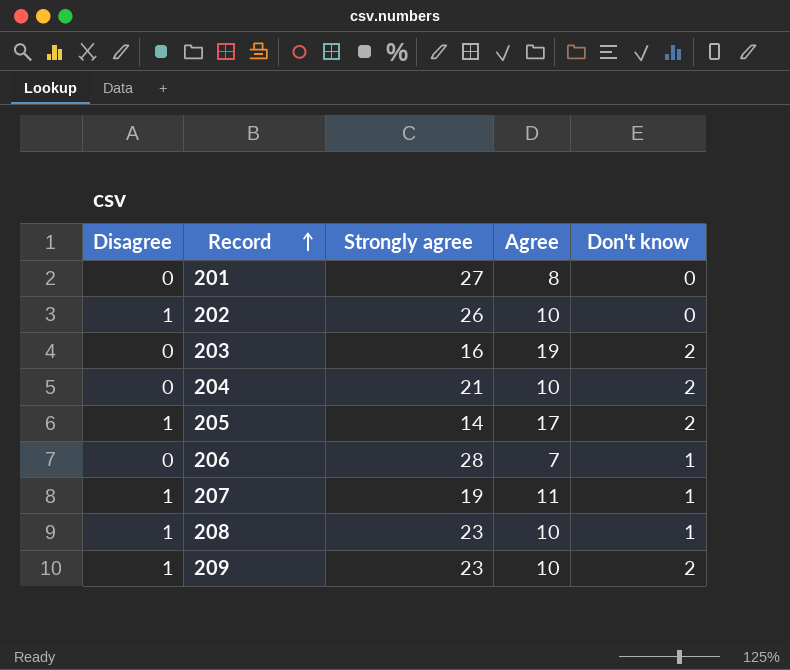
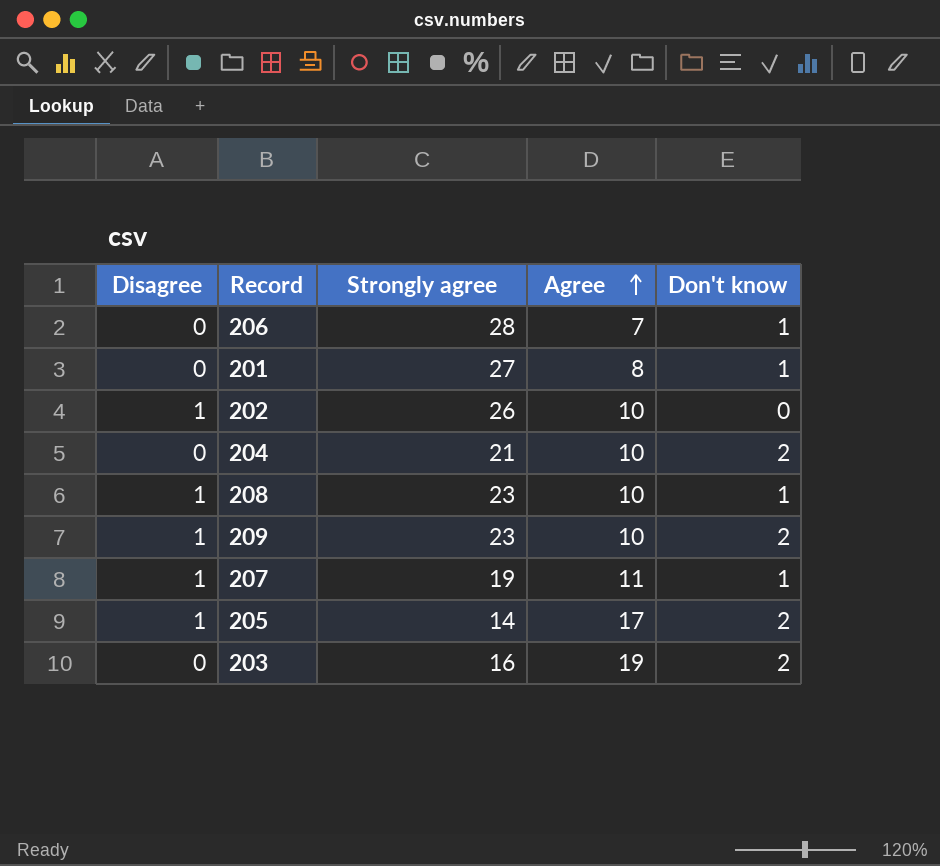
row order: Record ascending -> Agree ascending
201 | Don't know: 0 -> 1

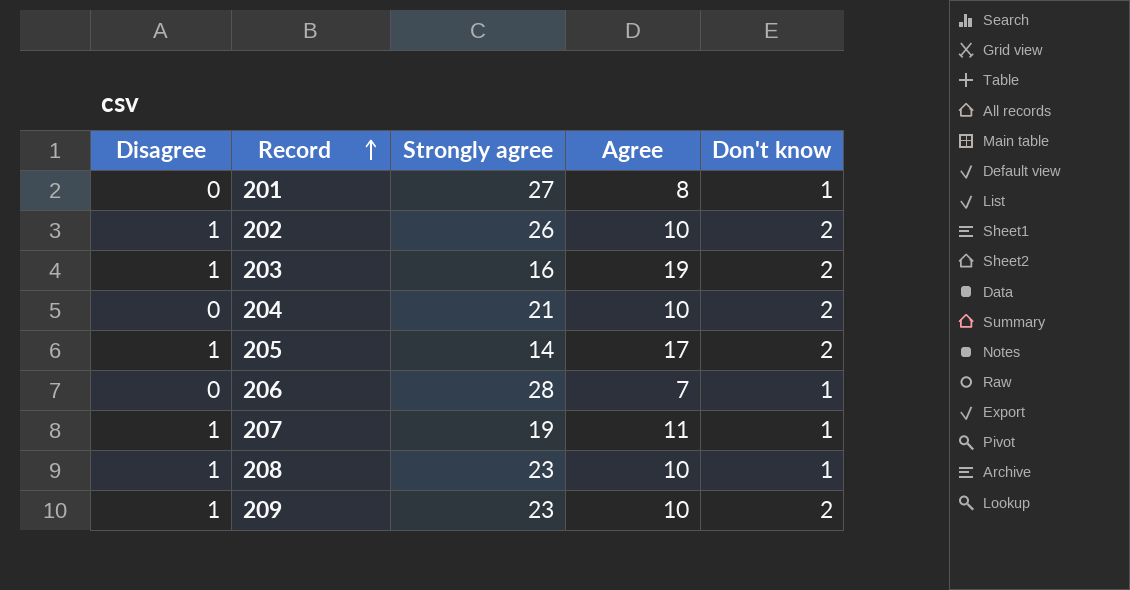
row order: Agree ascending -> Record ascending
202 | Don't know: 0 -> 2
203 | Disagree: 0 -> 1

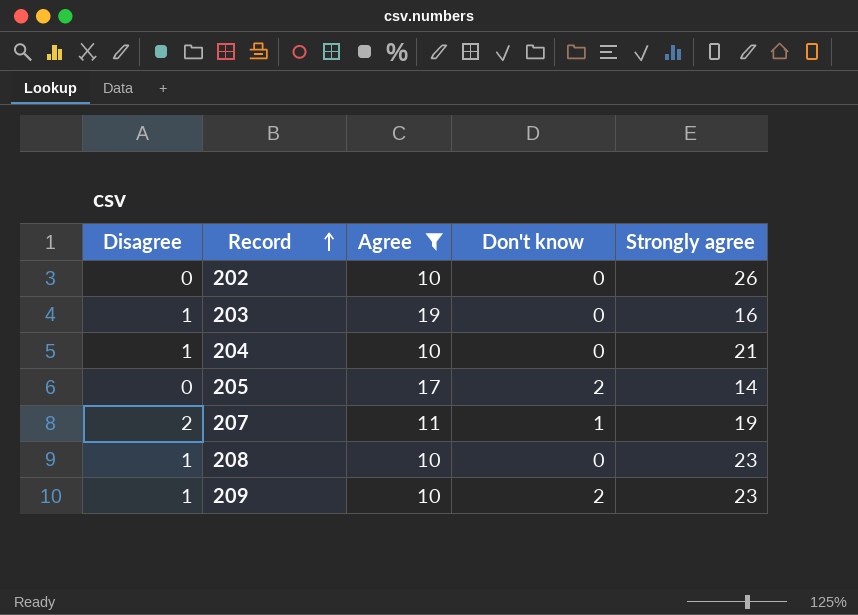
filter: none -> Agree >= 10
column Strongly agree | position: 3 -> 5
202 | Disagree: 1 -> 0
202 | Don't know: 2 -> 0
203 | Don't know: 2 -> 0
204 | Disagree: 0 -> 1
204 | Don't know: 2 -> 0
205 | Disagree: 1 -> 0
207 | Disagree: 1 -> 2
208 | Don't know: 1 -> 0

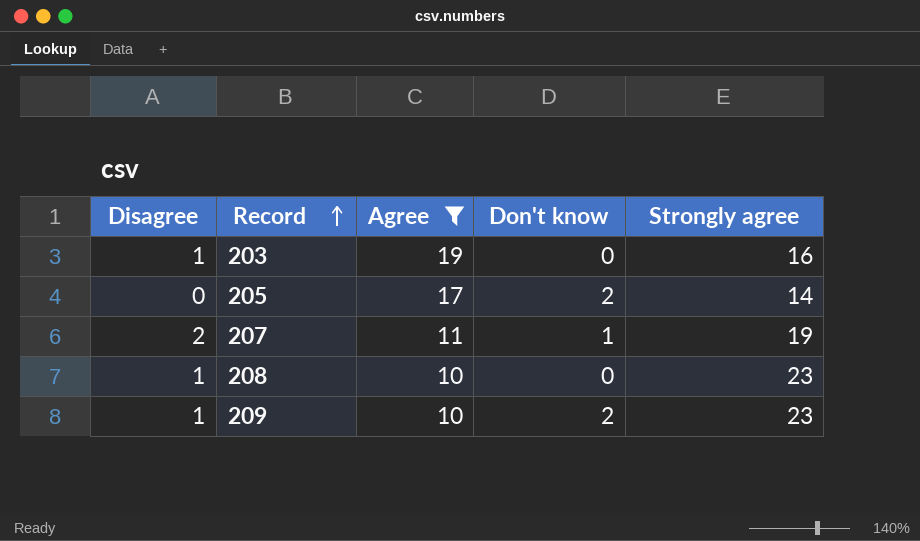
row 202: 0 | 10 | 0 | 26 -> none
row 204: 1 | 10 | 0 | 21 -> none

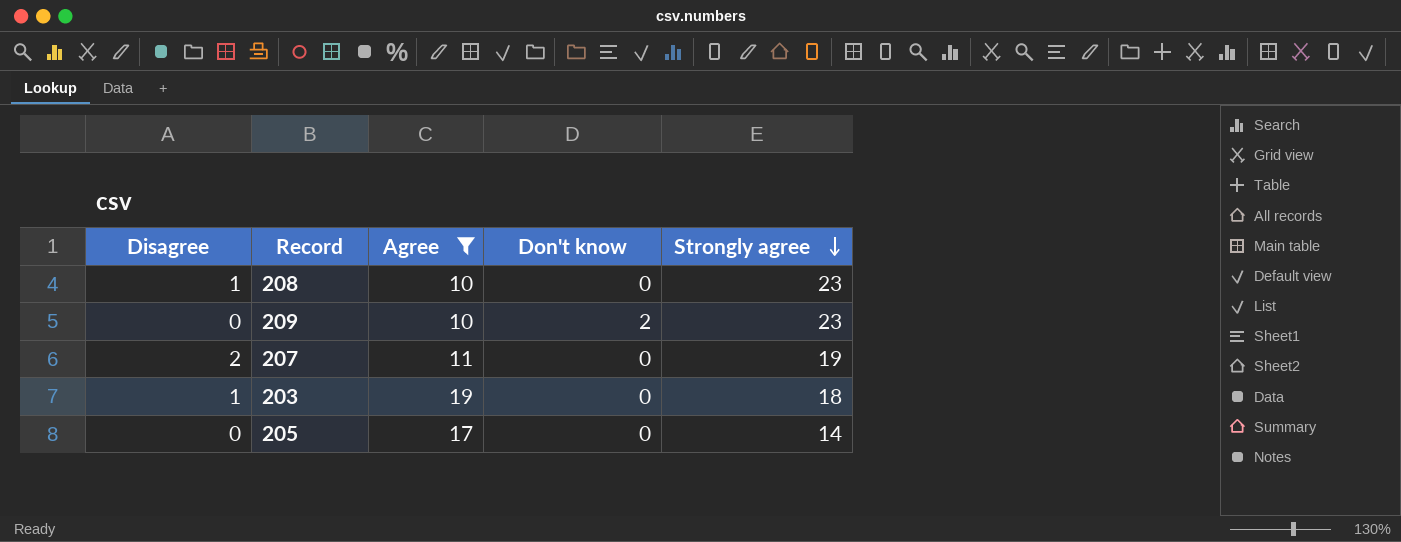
row order: Record ascending -> Strongly agree descending
209 | Disagree: 1 -> 0
207 | Don't know: 1 -> 0
203 | Strongly agree: 16 -> 18
205 | Don't know: 2 -> 0

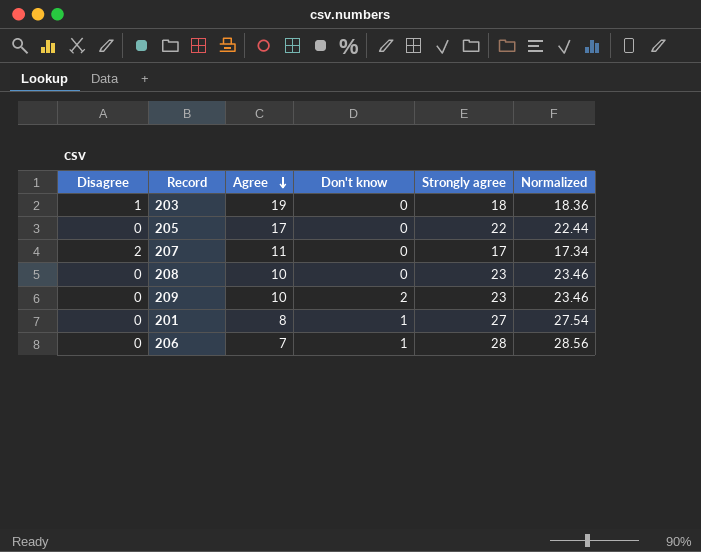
filter: Agree >= 10 -> none
row order: Strongly agree descending -> Agree descending
column Normalized | formula: none -> [Strongly agree] * 1.02
205 | Strongly agree: 14 -> 22
207 | Strongly agree: 19 -> 17
208 | Disagree: 1 -> 0

